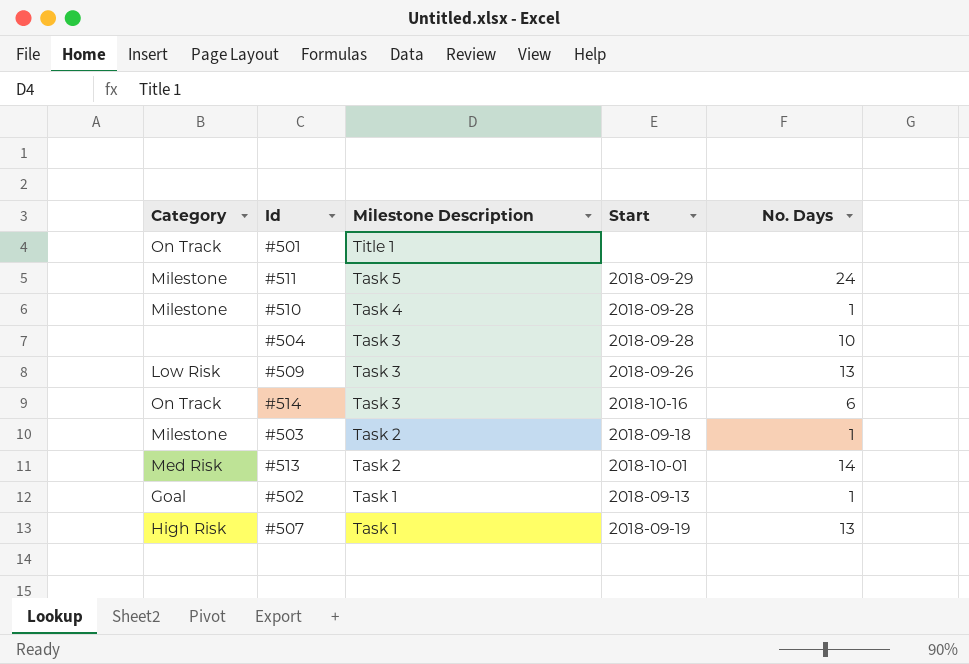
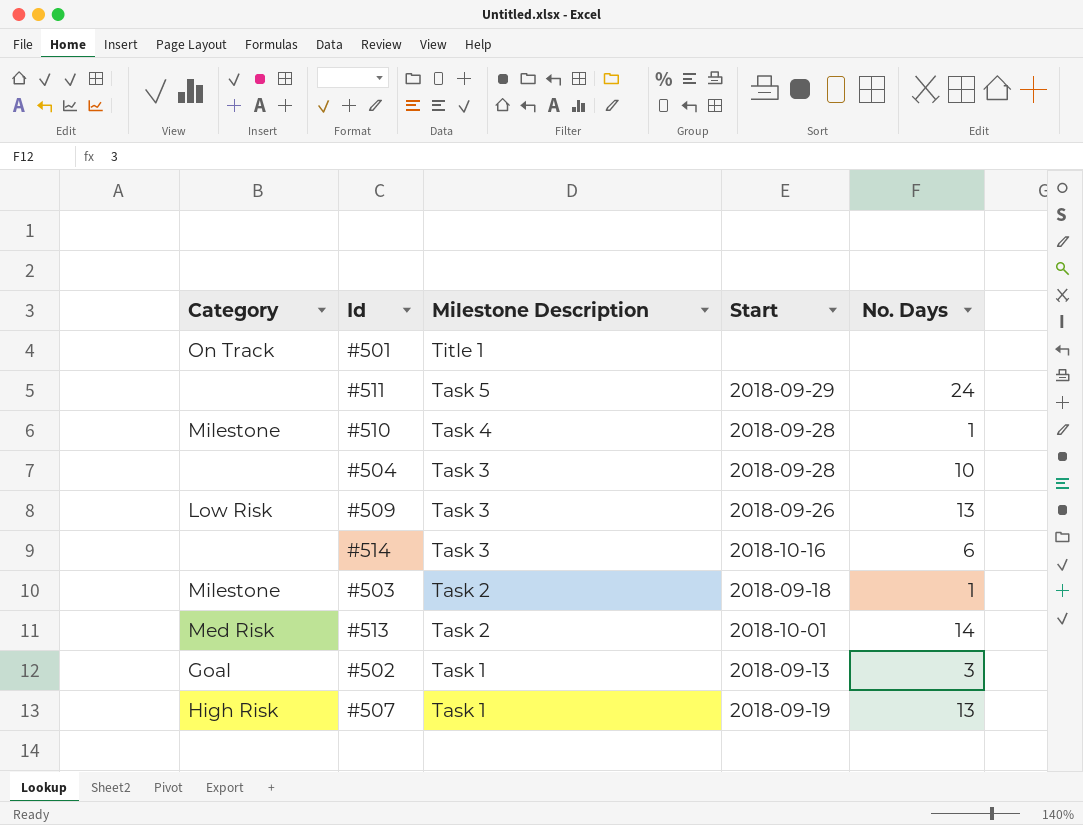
#511 | Category: Milestone -> none
#514 | Category: On Track -> none
#502 | No. Days: 1 -> 3

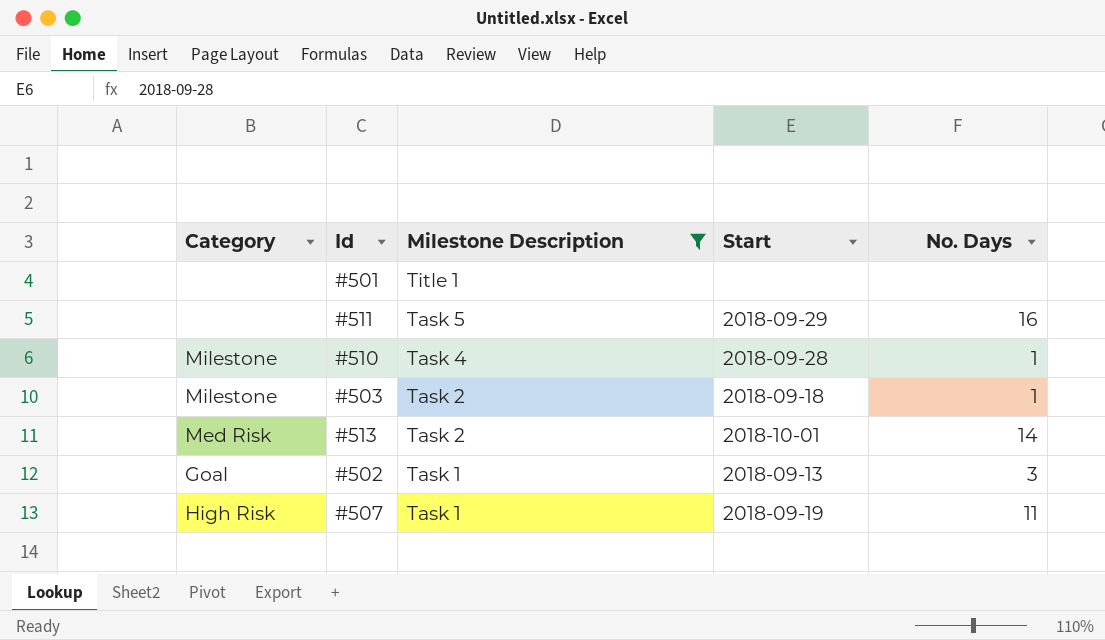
filter: none -> Milestone Description != Task 3
#501 | Category: On Track -> none
#511 | No. Days: 24 -> 16
#507 | No. Days: 13 -> 11

